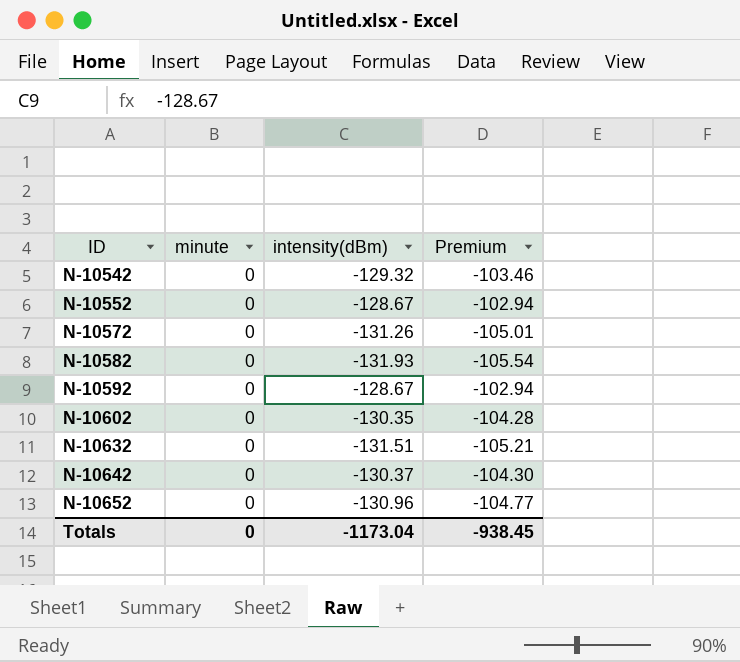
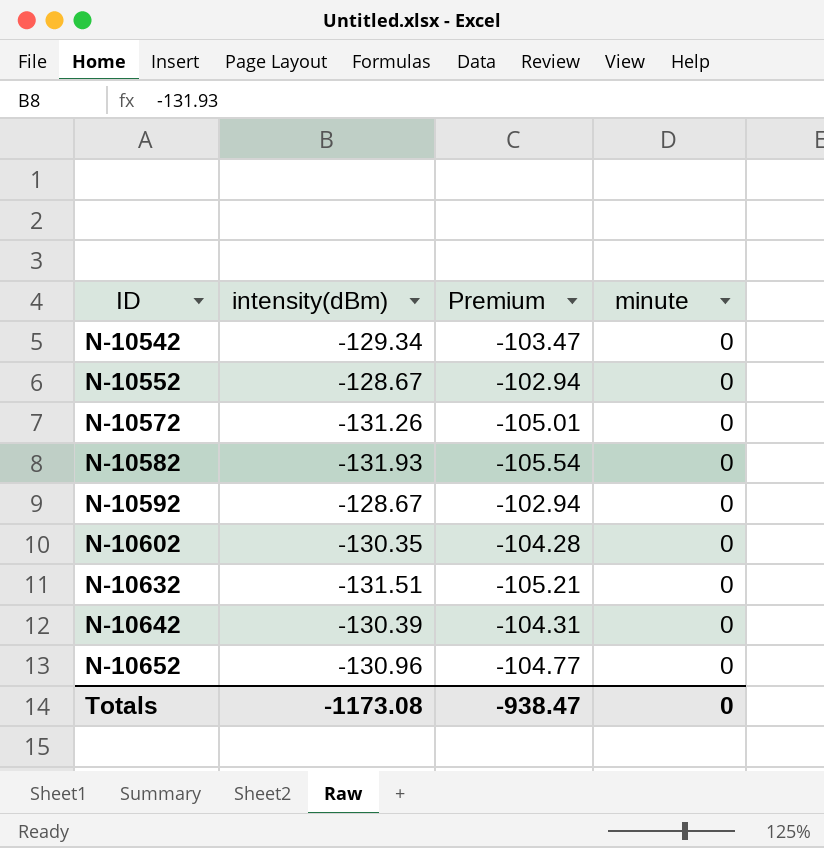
column minute | position: 2 -> 4
N-10542 | intensity(dBm): -129.32 -> -129.34
N-10542 | Premium: -103.46 -> -103.47
N-10642 | intensity(dBm): -130.37 -> -130.39
N-10642 | Premium: -104.30 -> -104.31
Totals | intensity(dBm): -1173.04 -> -1173.08
Totals | Premium: -938.45 -> -938.47

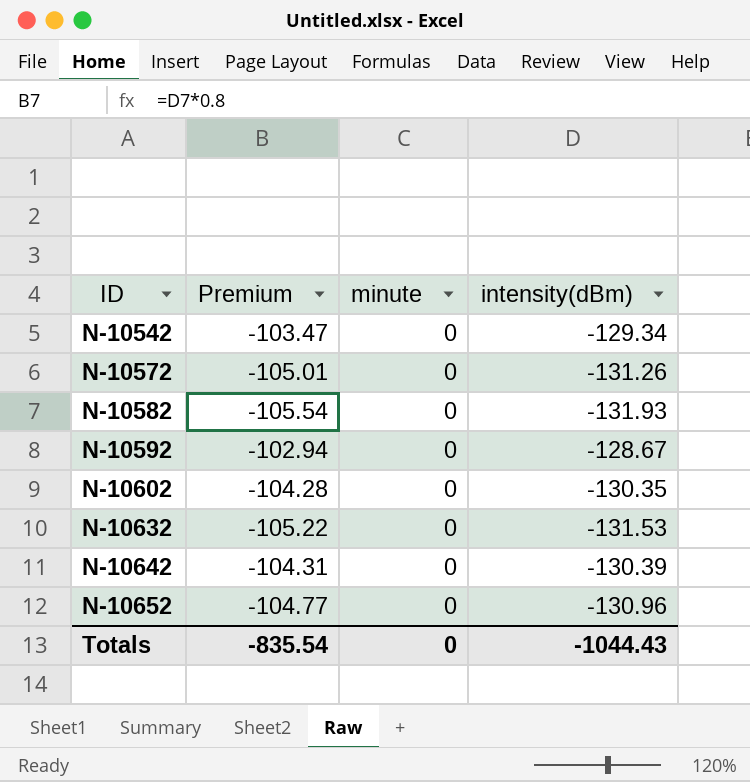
column intensity(dBm) | position: 2 -> 4
row N-10552: -128.67 | -102.94 | 0 -> none
N-10632 | Premium: -105.21 -> -105.22
N-10632 | intensity(dBm): -131.51 -> -131.53
Totals | Premium: -938.47 -> -835.54
Totals | intensity(dBm): -1173.08 -> -1044.43

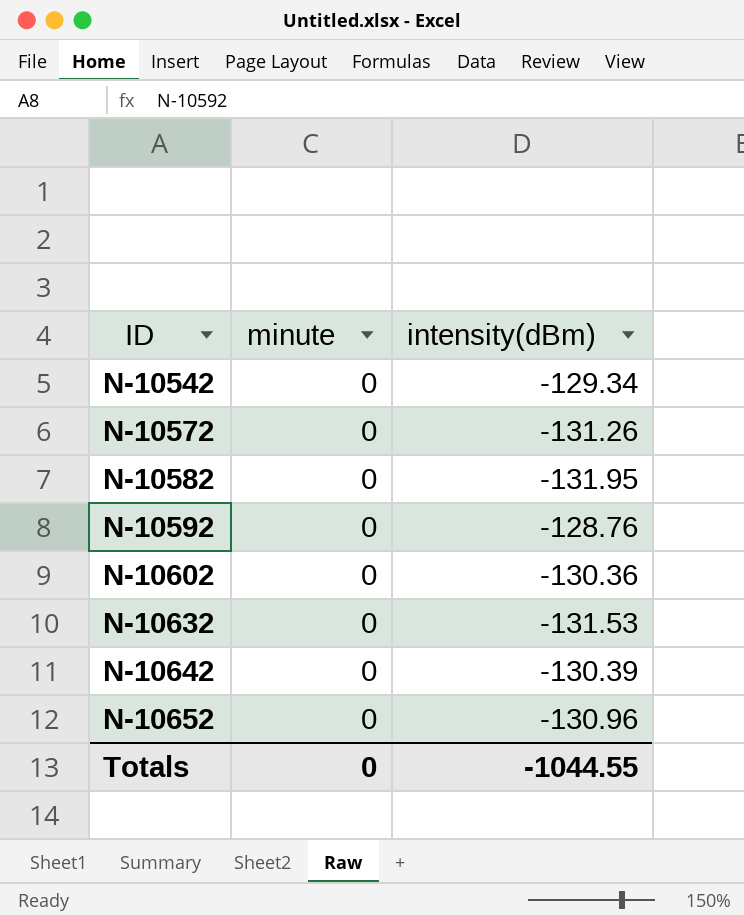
column Premium | formula: [intensity(dBm)] * 0.8 -> none
N-10582 | intensity(dBm): -131.93 -> -131.95
N-10592 | intensity(dBm): -128.67 -> -128.76
N-10602 | intensity(dBm): -130.35 -> -130.36
Totals | intensity(dBm): -1044.43 -> -1044.55

